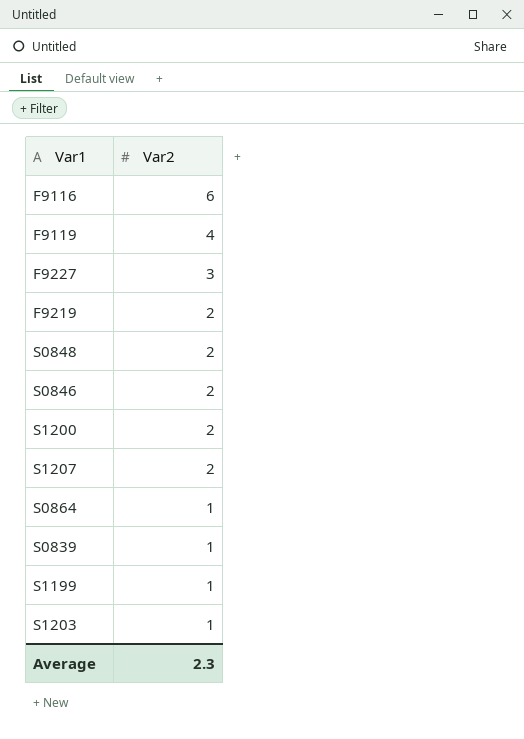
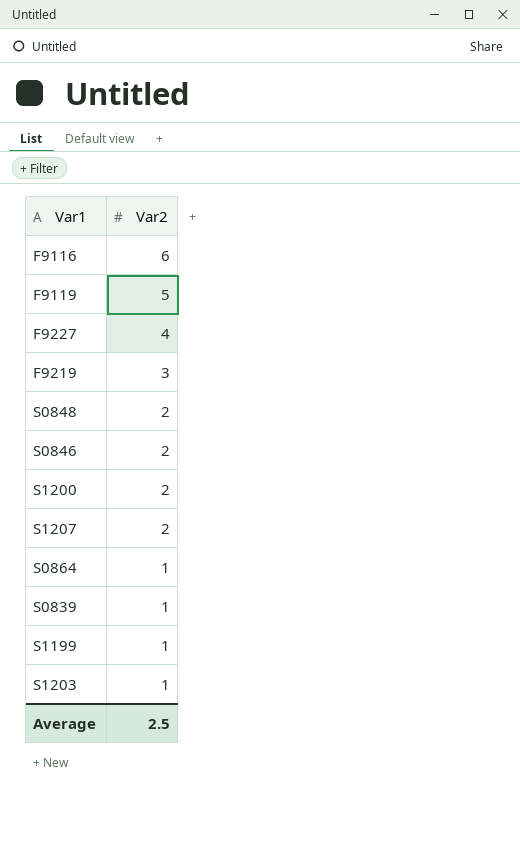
F9119 | Var2: 4 -> 5
F9227 | Var2: 3 -> 4
F9219 | Var2: 2 -> 3
Average | Var2: 2.3 -> 2.5

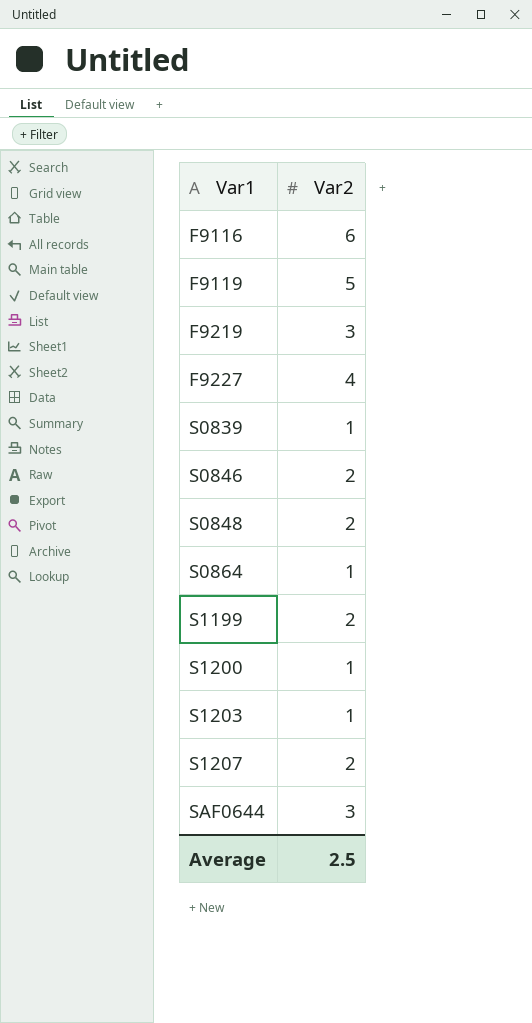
row order: Var2 descending -> Var1 ascending
S1199 | Var2: 1 -> 2
S1200 | Var2: 2 -> 1
row SAF0644: none -> 3

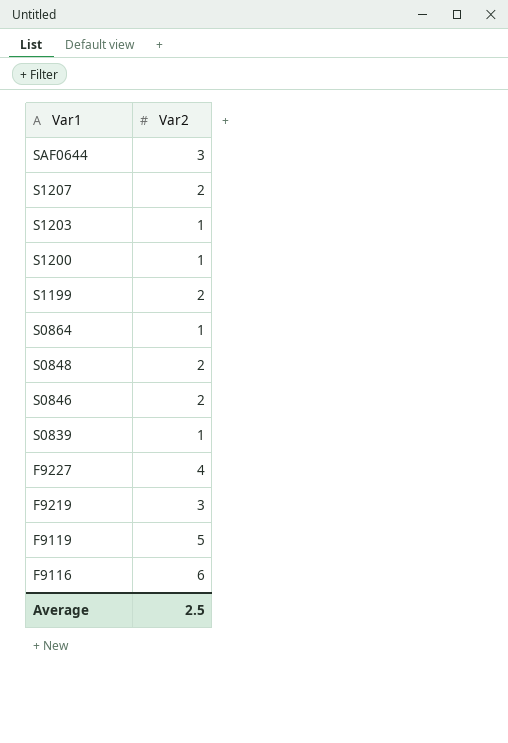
row order: Var1 ascending -> Var1 descending

